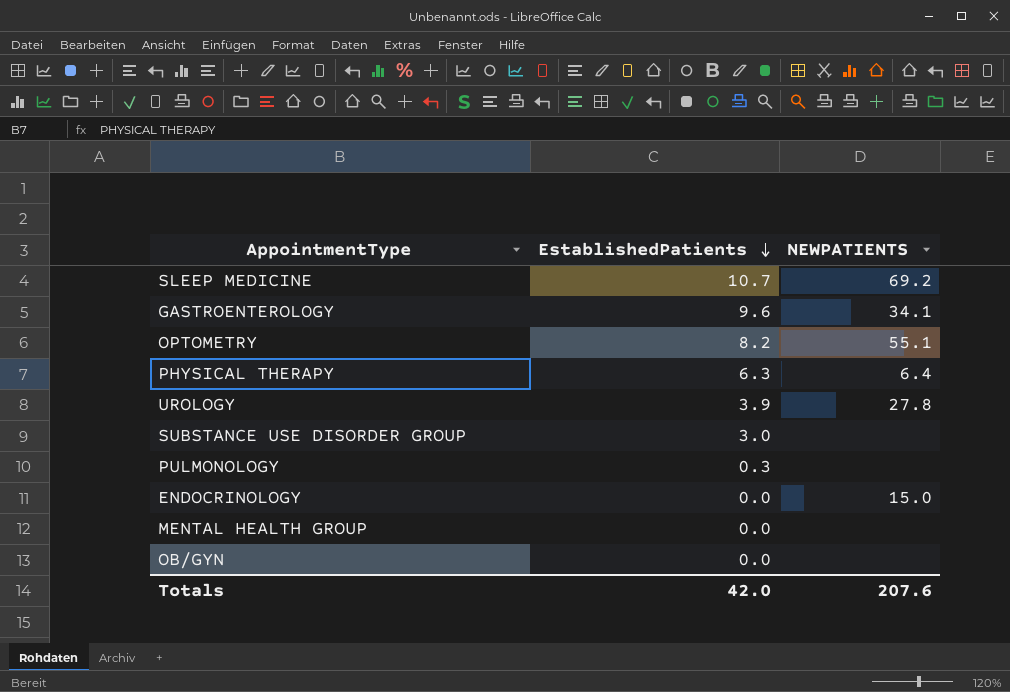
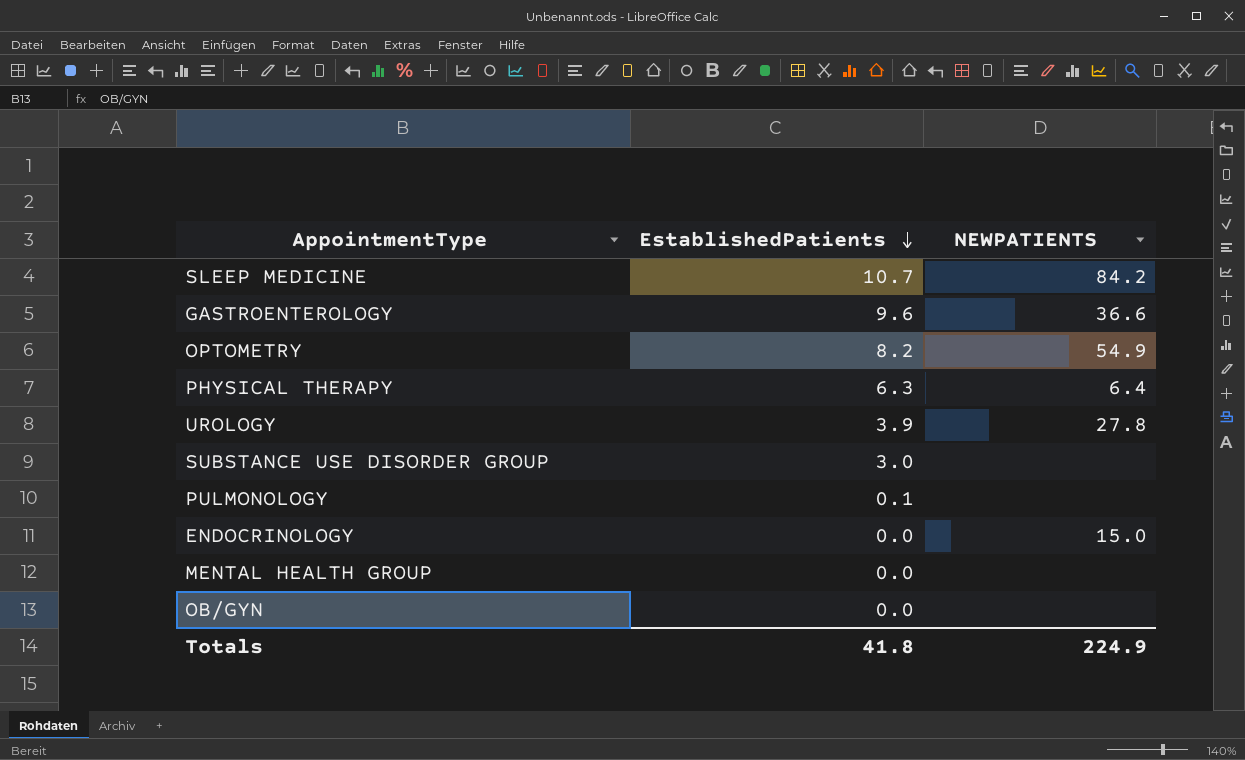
SLEEP MEDICINE | NEWPATIENTS: 69.2 -> 84.2
GASTROENTEROLOGY | NEWPATIENTS: 34.1 -> 36.6
OPTOMETRY | NEWPATIENTS: 55.1 -> 54.9
PULMONOLOGY | EstablishedPatients: 0.3 -> 0.1
Totals | EstablishedPatients: 42.0 -> 41.8
Totals | NEWPATIENTS: 207.6 -> 224.9

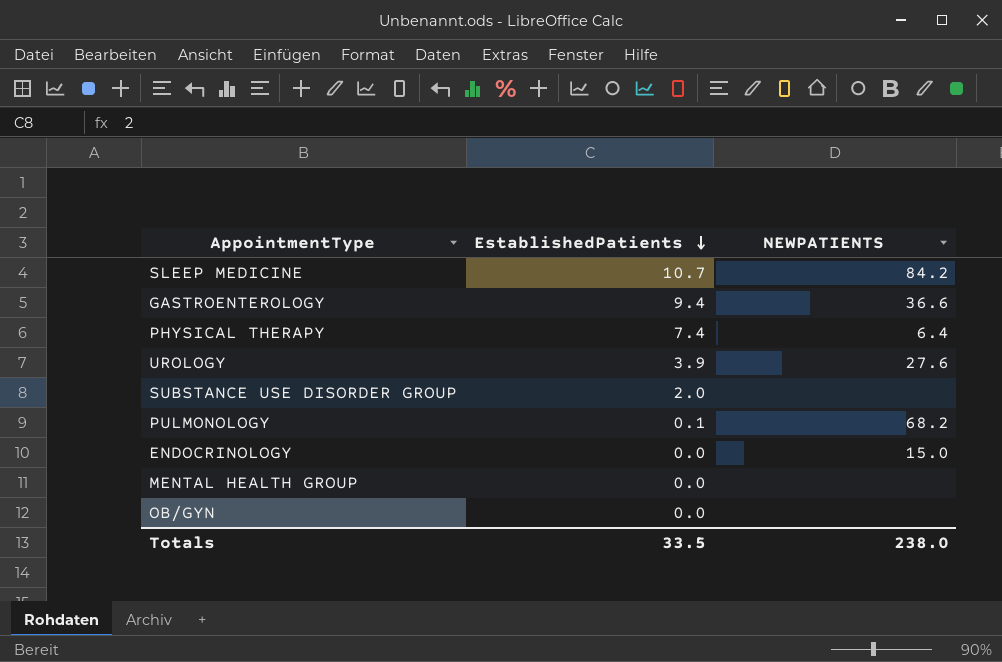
row OPTOMETRY: 8.2 | 54.9 -> none
GASTROENTEROLOGY | EstablishedPatients: 9.6 -> 9.4
PHYSICAL THERAPY | EstablishedPatients: 6.3 -> 7.4
UROLOGY | NEWPATIENTS: 27.8 -> 27.6
SUBSTANCE USE DISORDER GROUP | EstablishedPatients: 3.0 -> 2.0
PULMONOLOGY | NEWPATIENTS: none -> 68.2
Totals | EstablishedPatients: 41.8 -> 33.5
Totals | NEWPATIENTS: 224.9 -> 238.0

